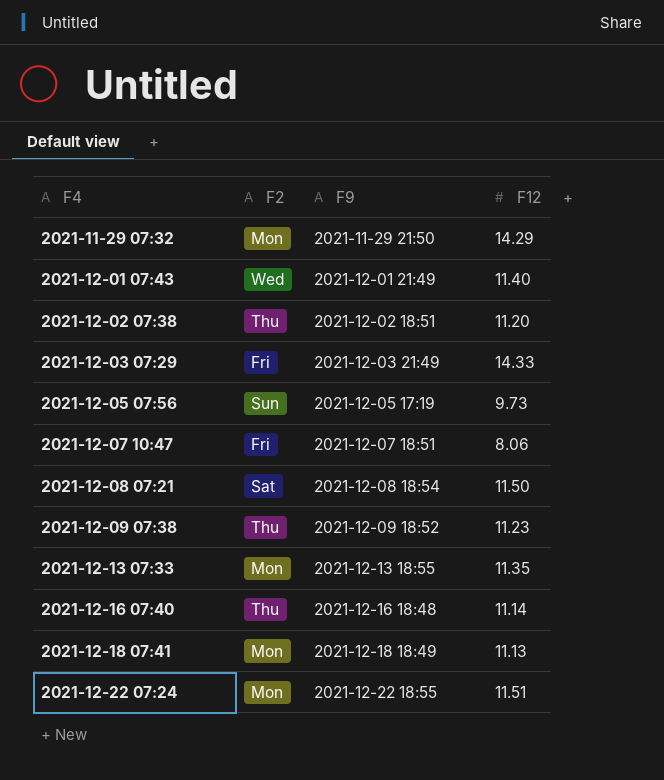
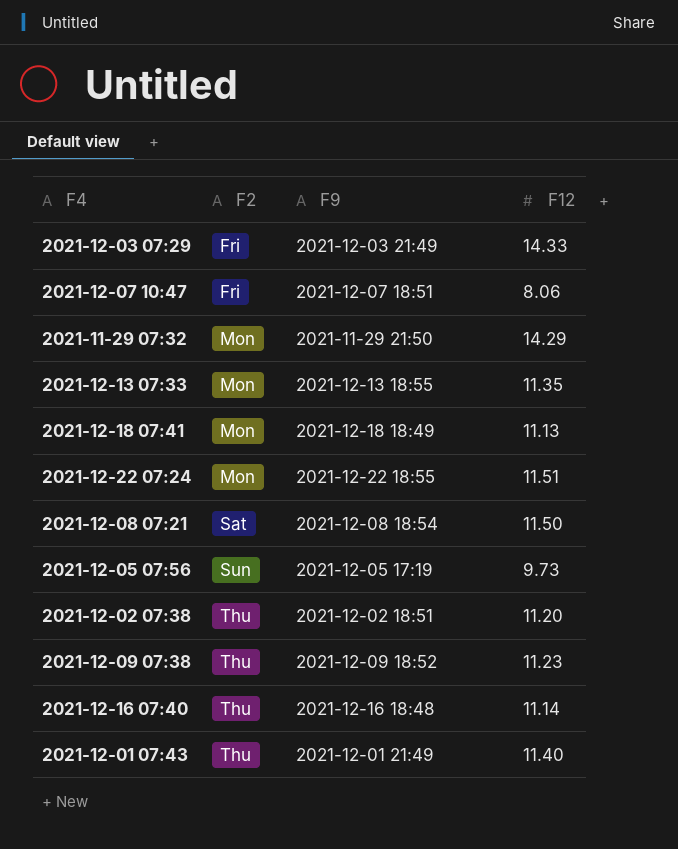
row order: F4 ascending -> F2 ascending
2021-12-01 07:43 | F2: Wed -> Thu

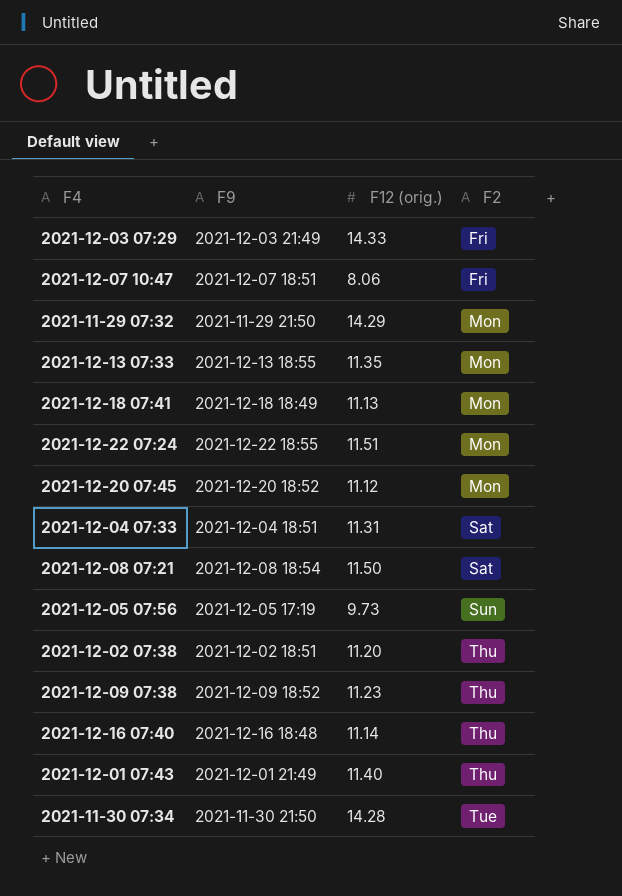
column name: F12 -> F12 (orig.)
column F2 | position: 2 -> 4
row 2021-12-20 07:45: none -> 2021-12-20 18:52 | 11.12 | Mon
row 2021-12-04 07:33: none -> 2021-12-04 18:51 | 11.31 | Sat
row 2021-11-30 07:34: none -> 2021-11-30 21:50 | 14.28 | Tue

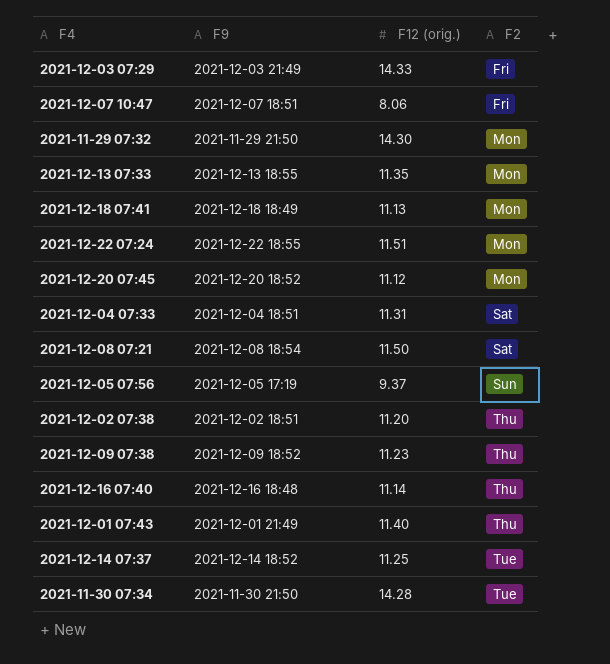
2021-11-29 07:32 | F12 (orig.): 14.29 -> 14.30
2021-12-05 07:56 | F12 (orig.): 9.73 -> 9.37
row 2021-12-14 07:37: none -> 2021-12-14 18:52 | 11.25 | Tue

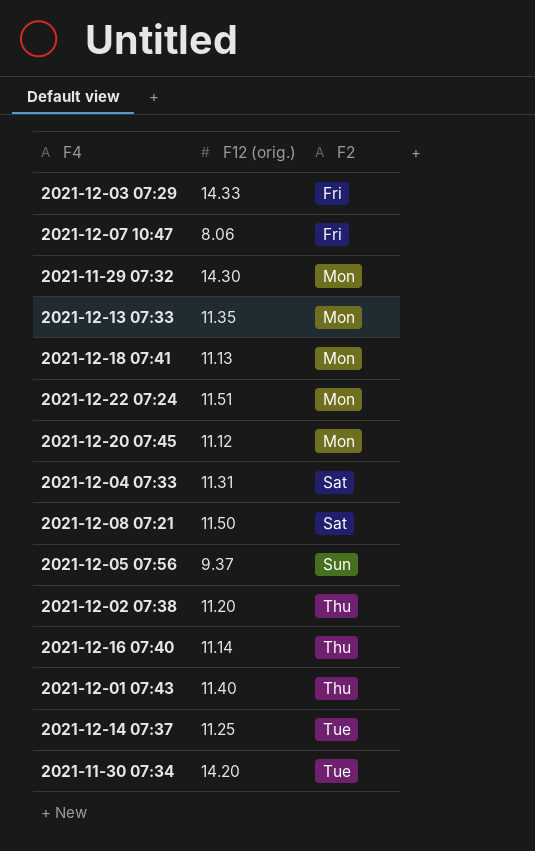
column F9 | position: 2 -> none
row 2021-12-09 07:38: 2021-12-09 18:52 | 11.23 | Thu -> none
2021-11-30 07:34 | F12 (orig.): 14.28 -> 14.20

